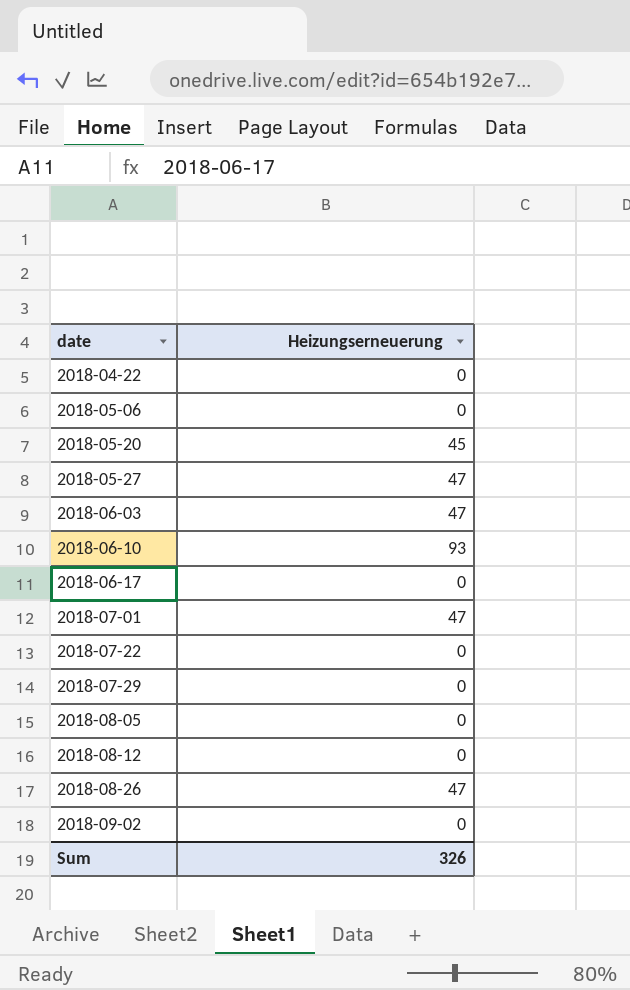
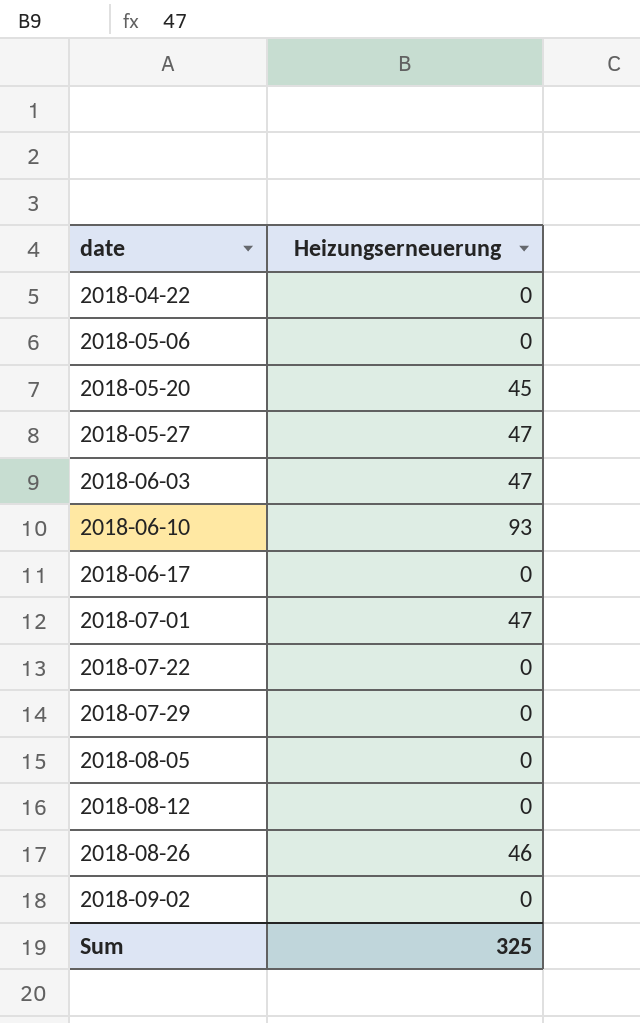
2018-08-26 | Heizungserneuerung: 47 -> 46
Sum | Heizungserneuerung: 326 -> 325

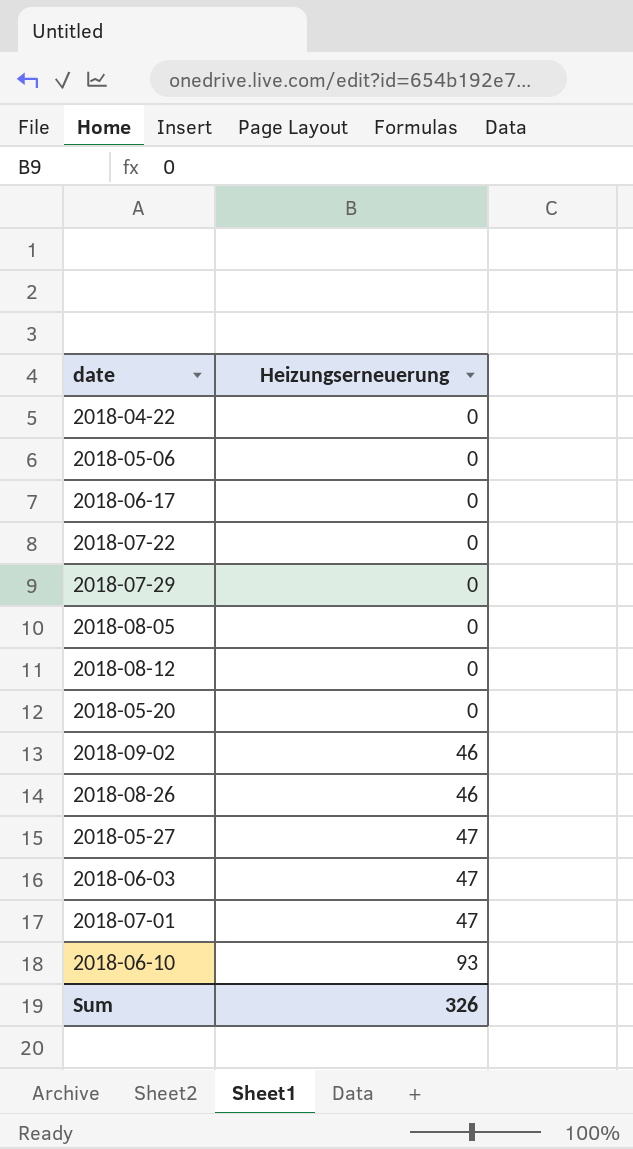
row order: date ascending -> Heizungserneuerung ascending
2018-05-20 | Heizungserneuerung: 45 -> 0
2018-09-02 | Heizungserneuerung: 0 -> 46
Sum | Heizungserneuerung: 325 -> 326

